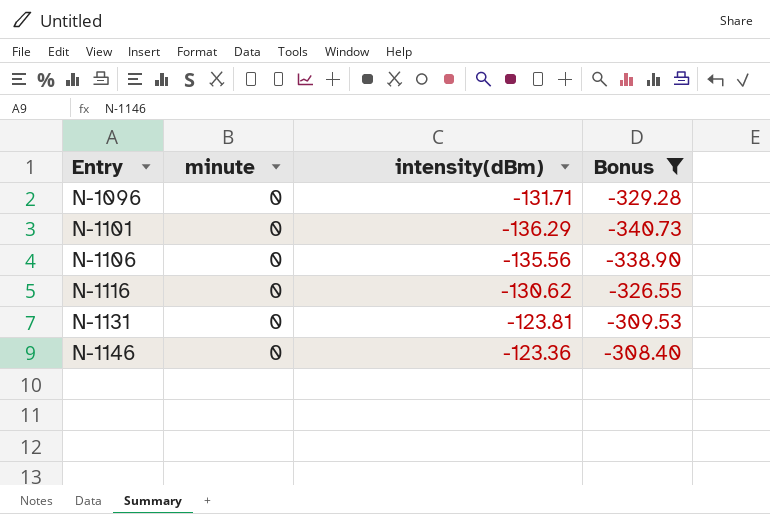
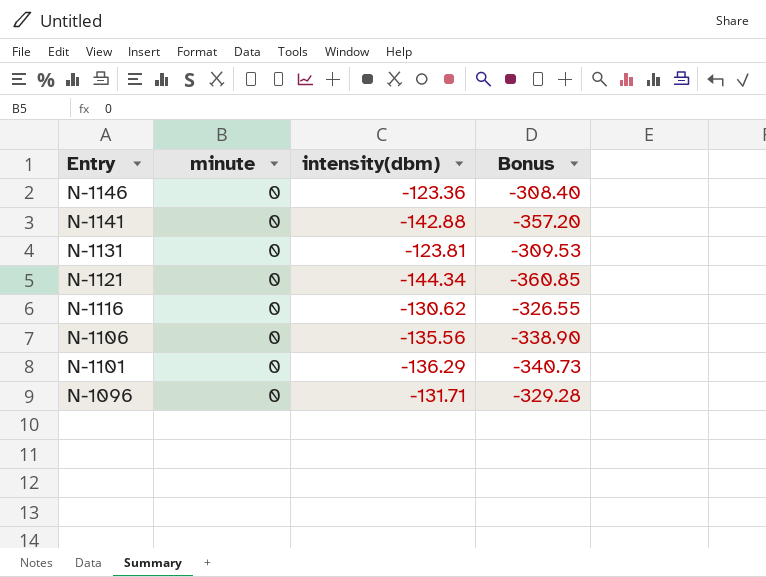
filter: Bonus >= -340.73 -> none
row order: Entry ascending -> Entry descending
column name: intensity(dBm) -> intensity(dbm)

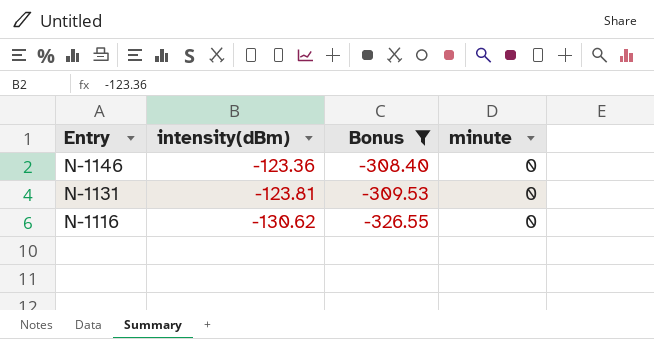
filter: none -> Bonus >= -326.55
column name: intensity(dbm) -> intensity(dBm)
column minute | position: 2 -> 4

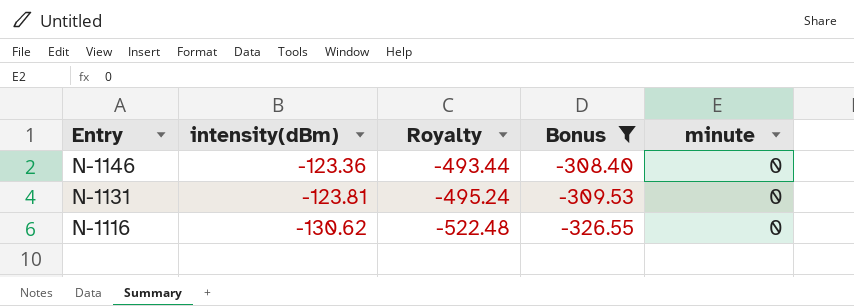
column Royalty | formula: none -> [intensity(dBm)] * 4

